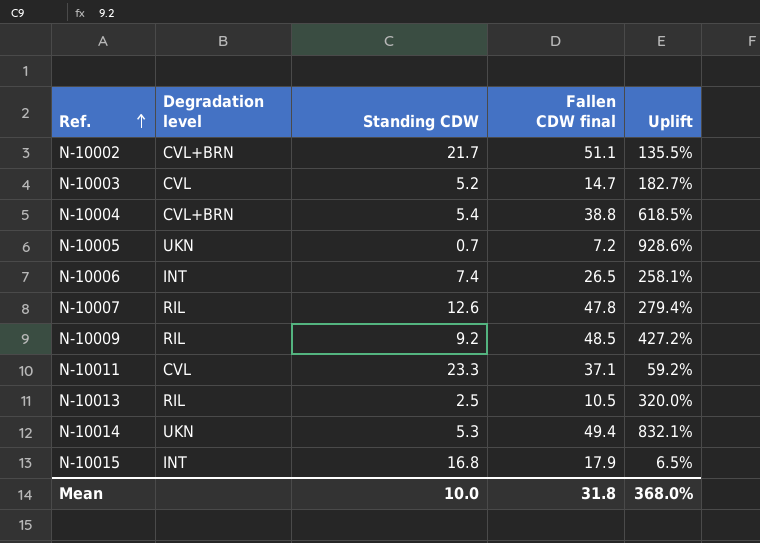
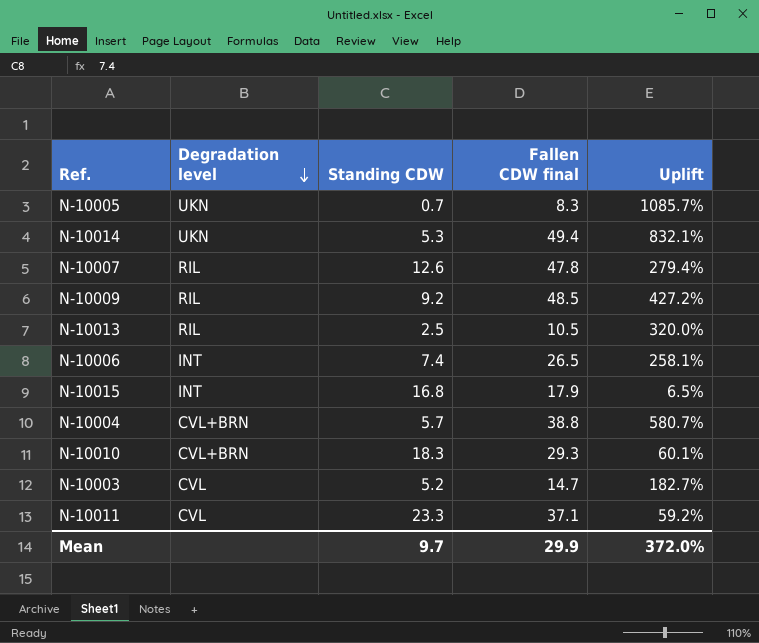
row order: Ref. ascending -> Degradation level descending
row N-10002: CVL+BRN | 21.7 | 51.1 | 135.5% -> none
N-10005 | Fallen CDW final: 7.2 -> 8.3
N-10005 | Uplift: 928.6% -> 1085.7%
N-10004 | Standing CDW: 5.4 -> 5.7
N-10004 | Uplift: 618.5% -> 580.7%
row N-10010: none -> CVL+BRN | 18.3 | 29.3 | 60.1%
Mean | Standing CDW: 10.0 -> 9.7
Mean | Fallen CDW final: 31.8 -> 29.9
Mean | Uplift: 368.0% -> 372.0%

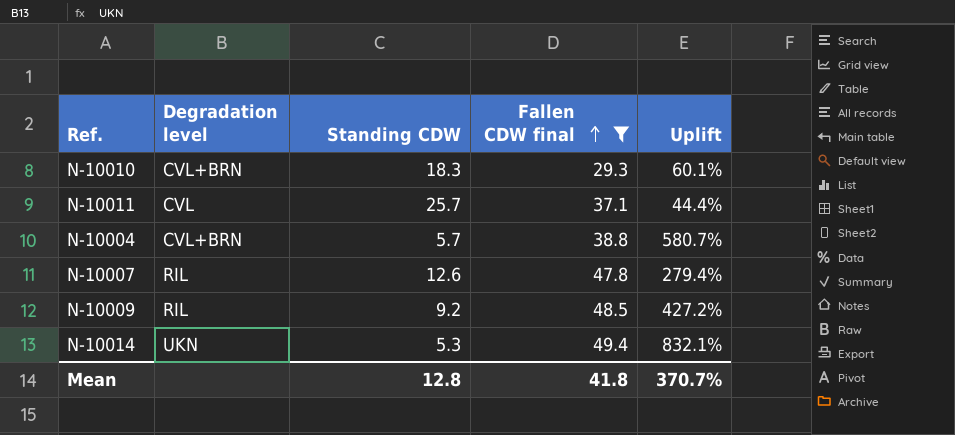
filter: none -> Fallen CDW final >= 29.3
row order: Degradation level descending -> Fallen CDW final ascending
N-10011 | Standing CDW: 23.3 -> 25.7
N-10011 | Uplift: 59.2% -> 44.4%
Mean | Standing CDW: 9.7 -> 12.8
Mean | Fallen CDW final: 29.9 -> 41.8
Mean | Uplift: 372.0% -> 370.7%

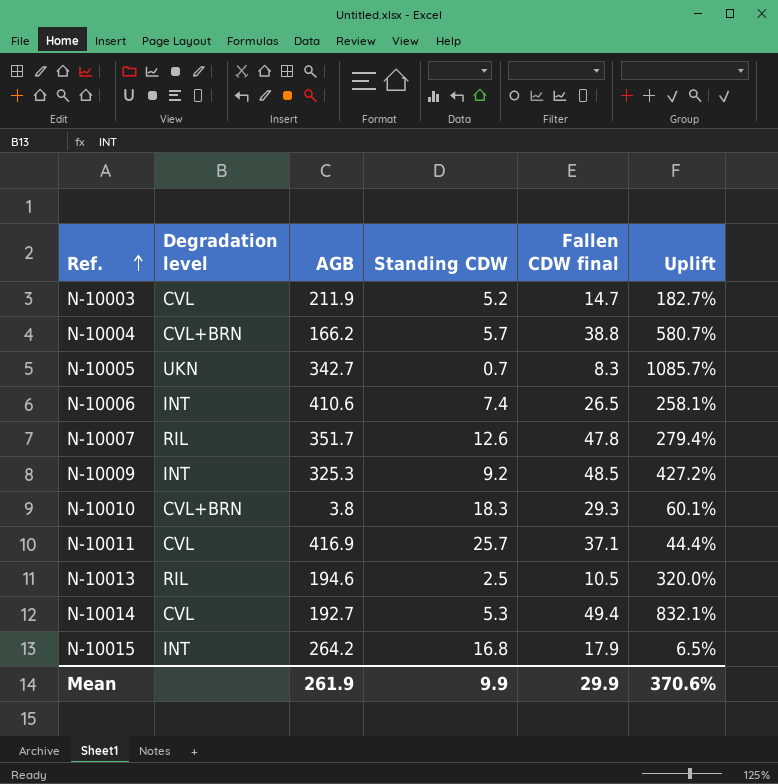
filter: Fallen CDW final >= 29.3 -> none
row order: Fallen CDW final ascending -> Ref. ascending
column AGB | position: none -> 3
N-10009 | Degradation level: RIL -> INT
N-10014 | Degradation level: UKN -> CVL
Mean | Standing CDW: 12.8 -> 9.9
Mean | Fallen CDW final: 41.8 -> 29.9
Mean | Uplift: 370.7% -> 370.6%

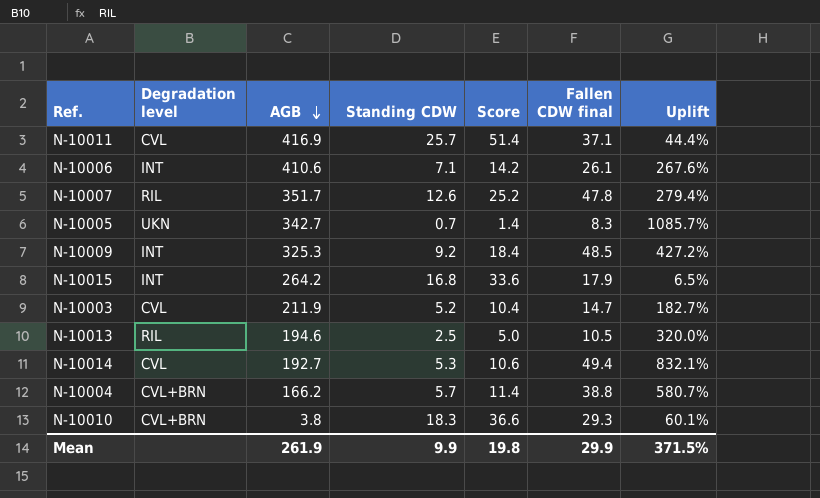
row order: Ref. ascending -> AGB descending
column Score | formula: none -> [Standing CDW] * 2
N-10006 | Standing CDW: 7.4 -> 7.1
N-10006 | Fallen CDW final: 26.5 -> 26.1
N-10006 | Uplift: 258.1% -> 267.6%
Mean | Uplift: 370.6% -> 371.5%

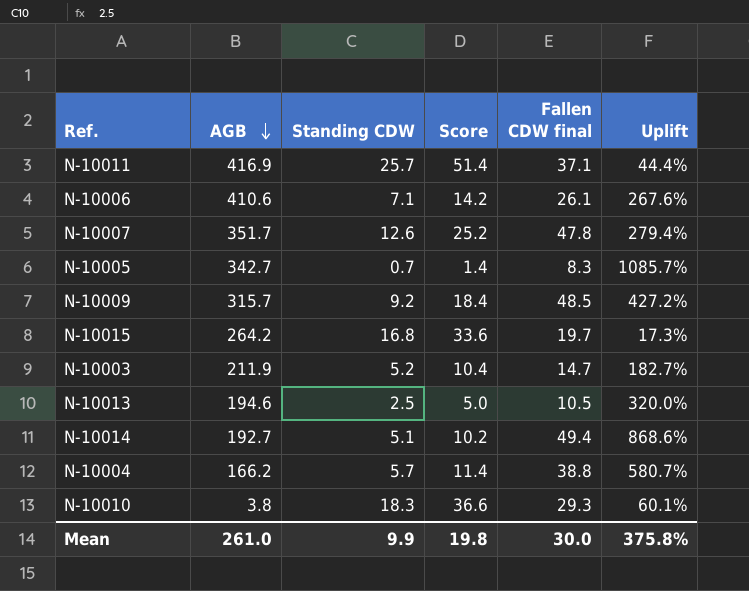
column Degradation level | position: 2 -> none
N-10009 | AGB: 325.3 -> 315.7
N-10015 | Fallen CDW final: 17.9 -> 19.7
N-10015 | Uplift: 6.5% -> 17.3%
N-10014 | Standing CDW: 5.3 -> 5.1
N-10014 | Score: 10.6 -> 10.2
N-10014 | Uplift: 832.1% -> 868.6%
Mean | AGB: 261.9 -> 261.0
Mean | Fallen CDW final: 29.9 -> 30.0
Mean | Uplift: 371.5% -> 375.8%

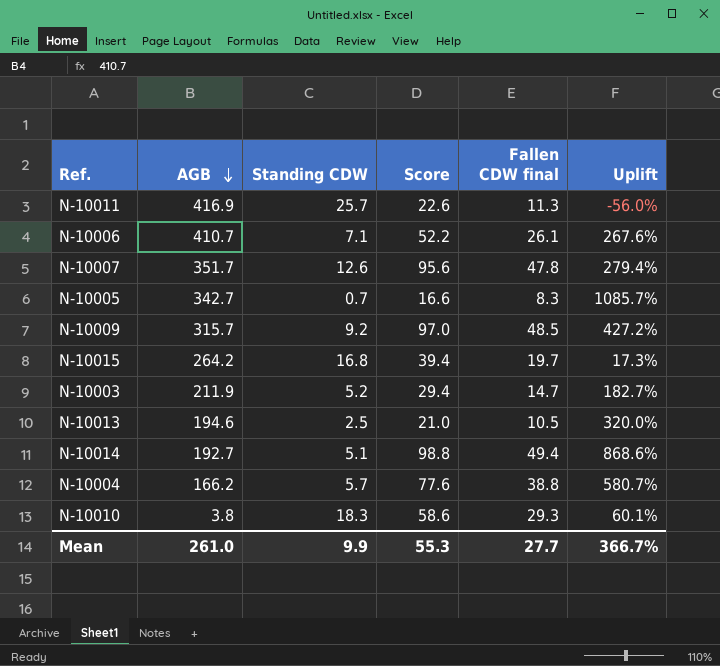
column Score | formula: [Standing CDW] * 2 -> [Fallen CDW final] * 2
N-10011 | Fallen CDW final: 37.1 -> 11.3
N-10011 | Uplift: 44.4% -> -56.0%
N-10006 | AGB: 410.6 -> 410.7
Mean | Score: 19.8 -> 55.3
Mean | Fallen CDW final: 30.0 -> 27.7
Mean | Uplift: 375.8% -> 366.7%

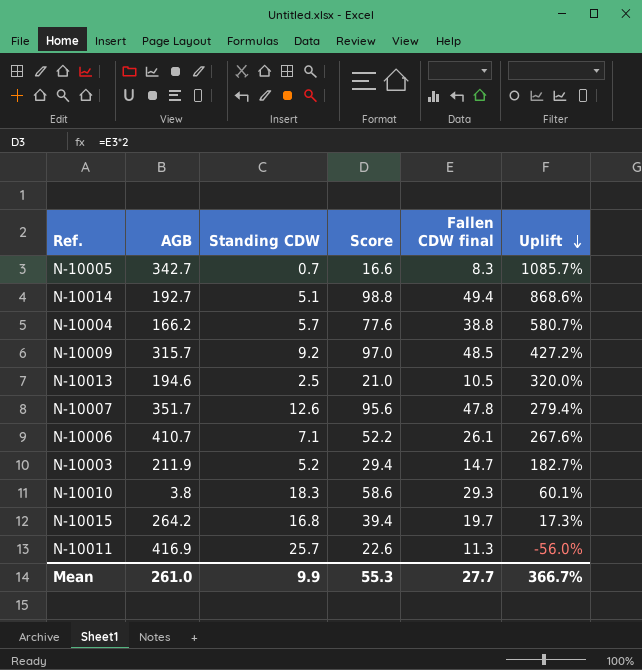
row order: AGB descending -> Uplift descending

